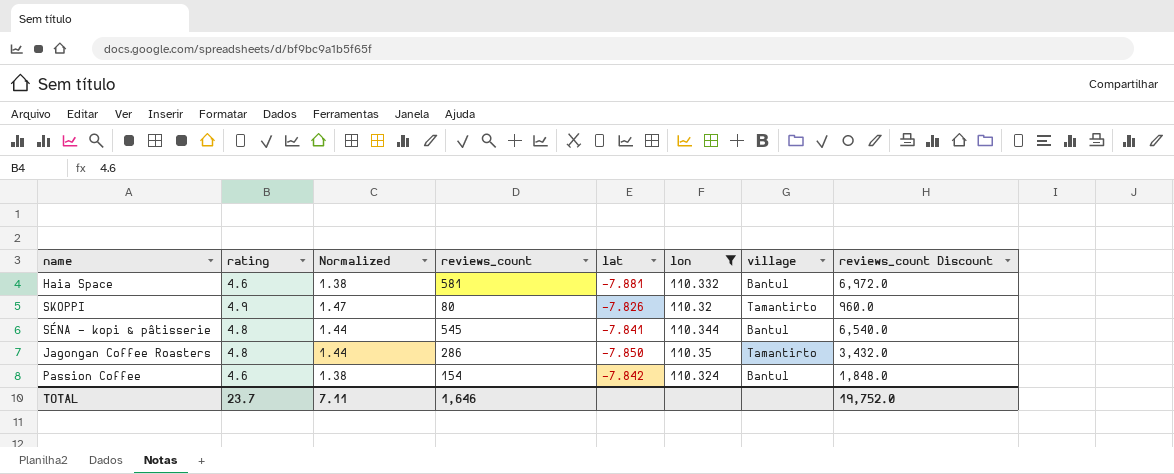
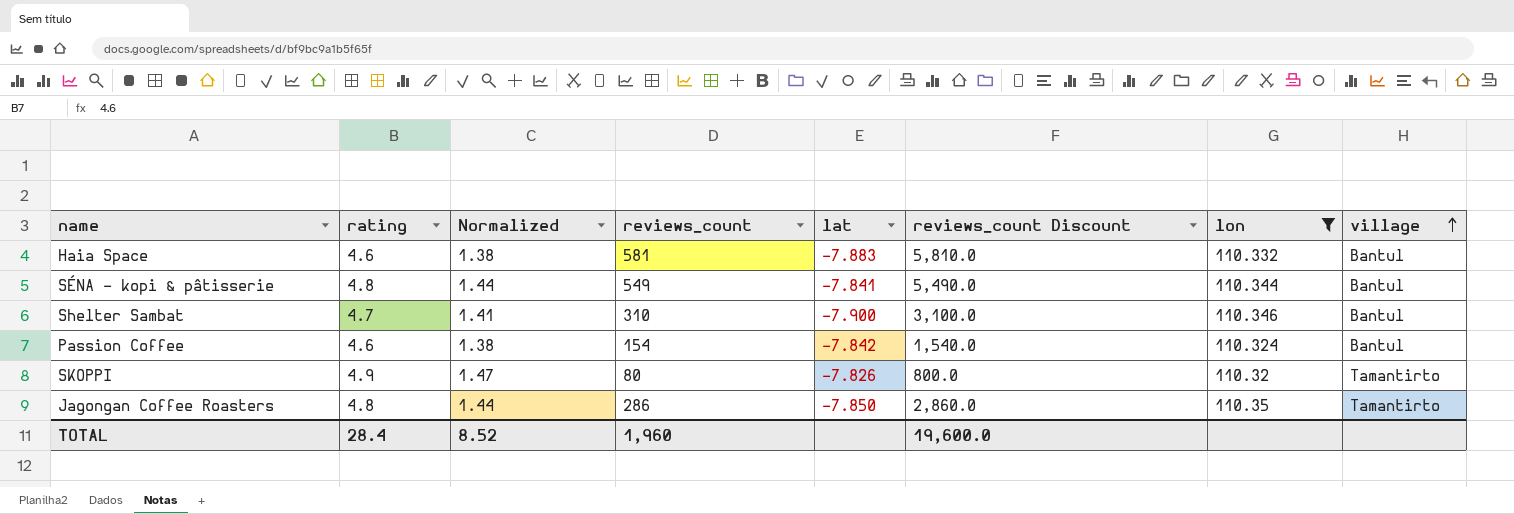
row order: none -> village ascending
column reviews_count Discount | formula: [reviews_count] * 12 -> [reviews_count] * 10
column reviews_count Discount | position: 8 -> 6
Haia Space | lat: -7.881 -> -7.883
SÉNA - kopi & pâtisserie | reviews_count: 545 -> 549
row Shelter Sambat: none -> 4.7 | 1.41 | 310 | -7.900 | 3,100.0 | 110.346 | Bantul
TOTAL | rating: 23.7 -> 28.4
TOTAL | Normalized: 7.11 -> 8.52
TOTAL | reviews_count: 1,646 -> 1,960
TOTAL | reviews_count Discount: 19,752.0 -> 19,600.0

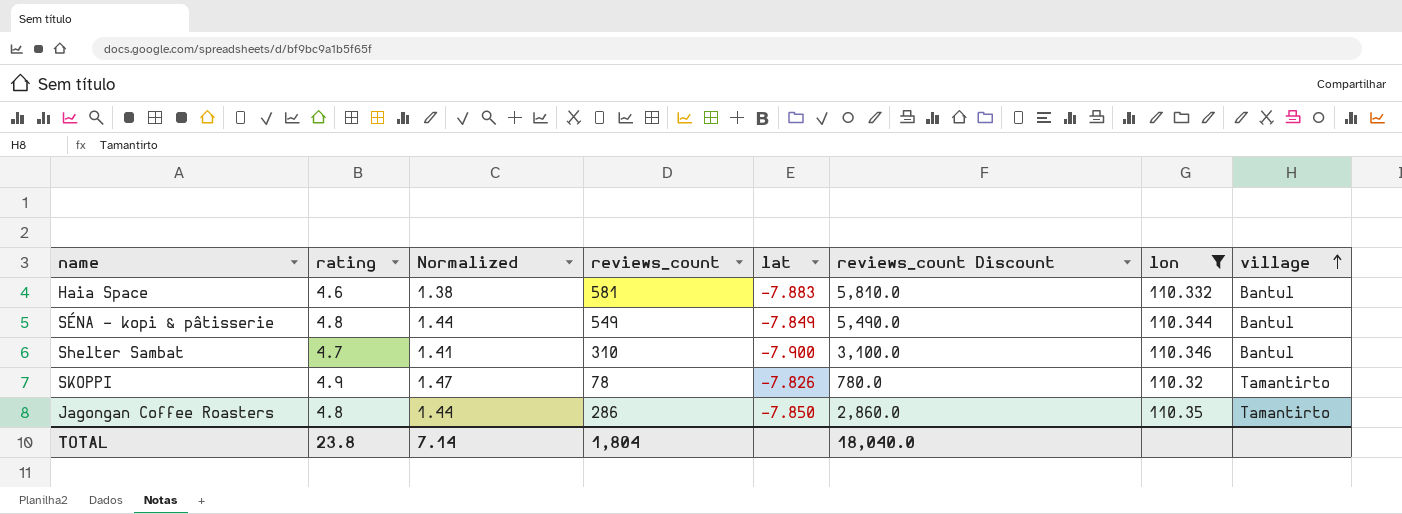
row Passion Coffee: 4.6 | 1.38 | 154 | -7.842 | 1,540.0 | 110.324 | Bantul -> none
SÉNA - kopi & pâtisserie | lat: -7.841 -> -7.849
SKOPPI | reviews_count: 80 -> 78
SKOPPI | reviews_count Discount: 800.0 -> 780.0
TOTAL | rating: 28.4 -> 23.8
TOTAL | Normalized: 8.52 -> 7.14
TOTAL | reviews_count: 1,960 -> 1,804
TOTAL | reviews_count Discount: 19,600.0 -> 18,040.0

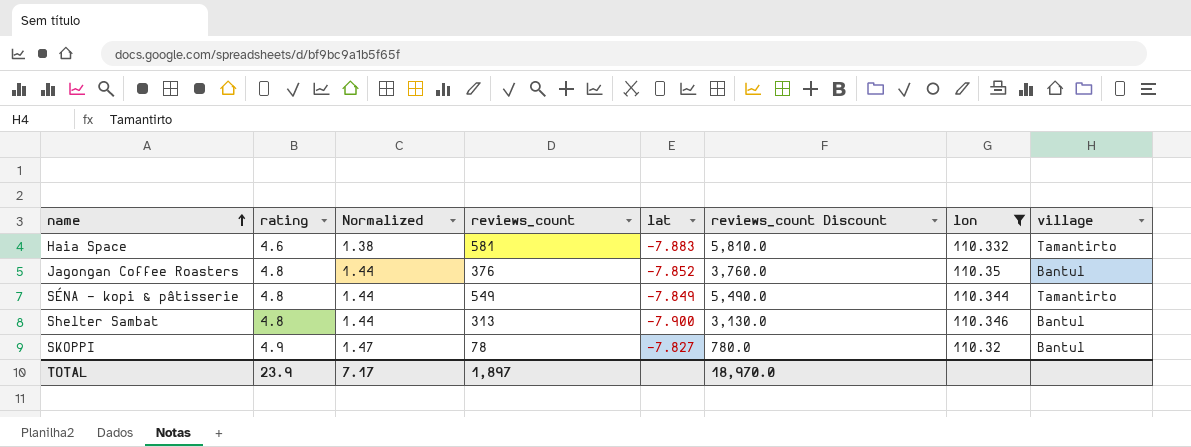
row order: village ascending -> name ascending
Haia Space | village: Bantul -> Tamantirto
Jagongan Coffee Roasters | reviews_count: 286 -> 376
Jagongan Coffee Roasters | lat: -7.850 -> -7.852
Jagongan Coffee Roasters | reviews_count Discount: 2,860.0 -> 3,760.0
Jagongan Coffee Roasters | village: Tamantirto -> Bantul
SÉNA - kopi & pâtisserie | village: Bantul -> Tamantirto
Shelter Sambat | rating: 4.7 -> 4.8
Shelter Sambat | Normalized: 1.41 -> 1.44
Shelter Sambat | reviews_count: 310 -> 313
Shelter Sambat | reviews_count Discount: 3,100.0 -> 3,130.0
SKOPPI | lat: -7.826 -> -7.827
SKOPPI | village: Tamantirto -> Bantul
TOTAL | rating: 23.8 -> 23.9
TOTAL | Normalized: 7.14 -> 7.17
TOTAL | reviews_count: 1,804 -> 1,897
TOTAL | reviews_count Discount: 18,040.0 -> 18,970.0

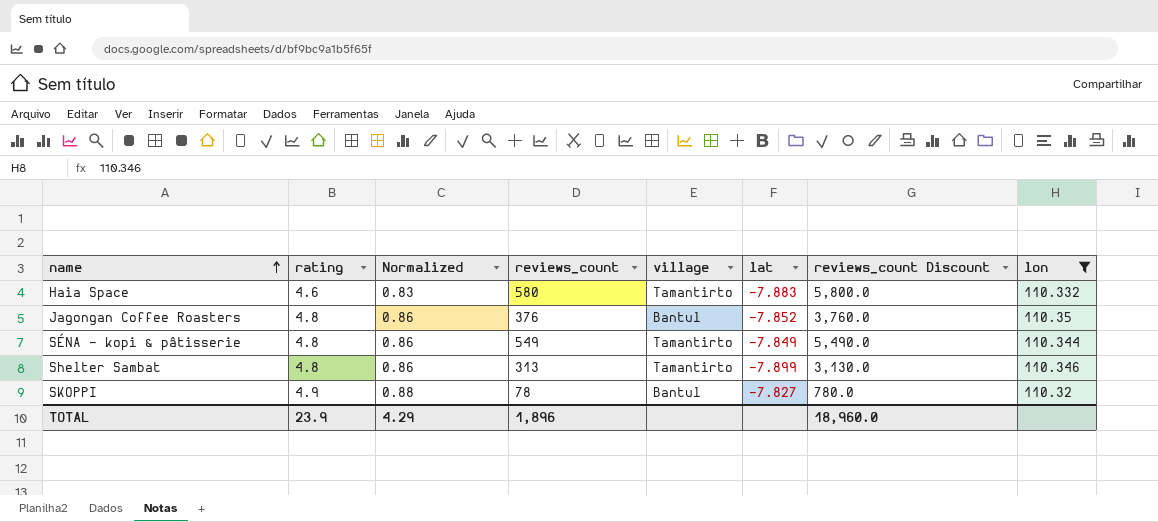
column Normalized | formula: [rating] * 0.3 -> [rating] * 0.18
column village | position: 8 -> 5
Haia Space | reviews_count: 581 -> 580
Haia Space | reviews_count Discount: 5,810.0 -> 5,800.0
Shelter Sambat | village: Bantul -> Tamantirto
Shelter Sambat | lat: -7.900 -> -7.899
TOTAL | Normalized: 7.17 -> 4.29
TOTAL | reviews_count: 1,897 -> 1,896
TOTAL | reviews_count Discount: 18,970.0 -> 18,960.0

